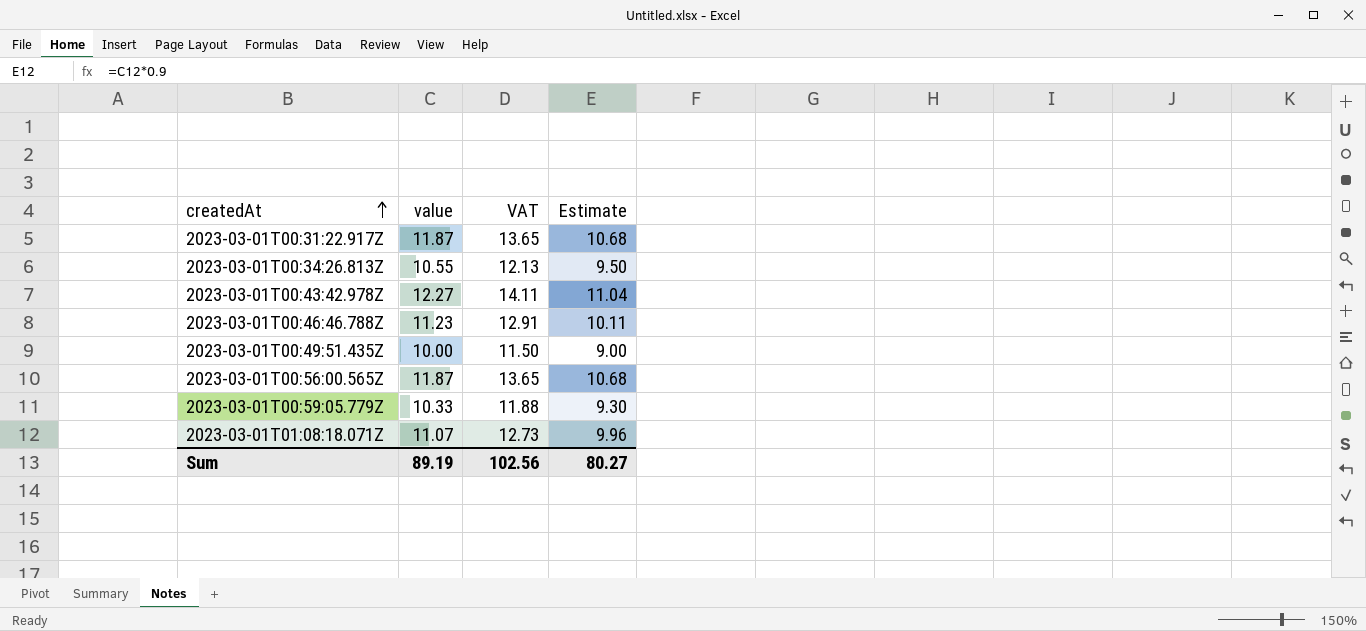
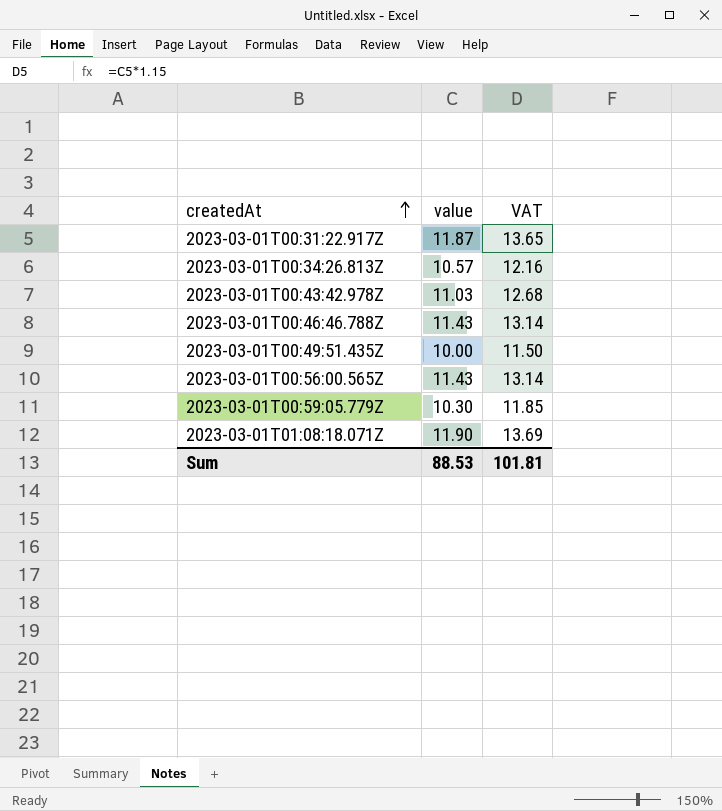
column Estimate | formula: [value] * 0.9 -> none
2023-03-01T00:34:26.813Z | value: 10.55 -> 10.57
2023-03-01T00:34:26.813Z | VAT: 12.13 -> 12.16
2023-03-01T00:43:42.978Z | value: 12.27 -> 11.03
2023-03-01T00:43:42.978Z | VAT: 14.11 -> 12.68
2023-03-01T00:46:46.788Z | value: 11.23 -> 11.43
2023-03-01T00:46:46.788Z | VAT: 12.91 -> 13.14
2023-03-01T00:56:00.565Z | value: 11.87 -> 11.43
2023-03-01T00:56:00.565Z | VAT: 13.65 -> 13.14
2023-03-01T00:59:05.779Z | value: 10.33 -> 10.30
2023-03-01T00:59:05.779Z | VAT: 11.88 -> 11.85
2023-03-01T01:08:18.071Z | value: 11.07 -> 11.90
2023-03-01T01:08:18.071Z | VAT: 12.73 -> 13.69
Sum | value: 89.19 -> 88.53
Sum | VAT: 102.56 -> 101.81

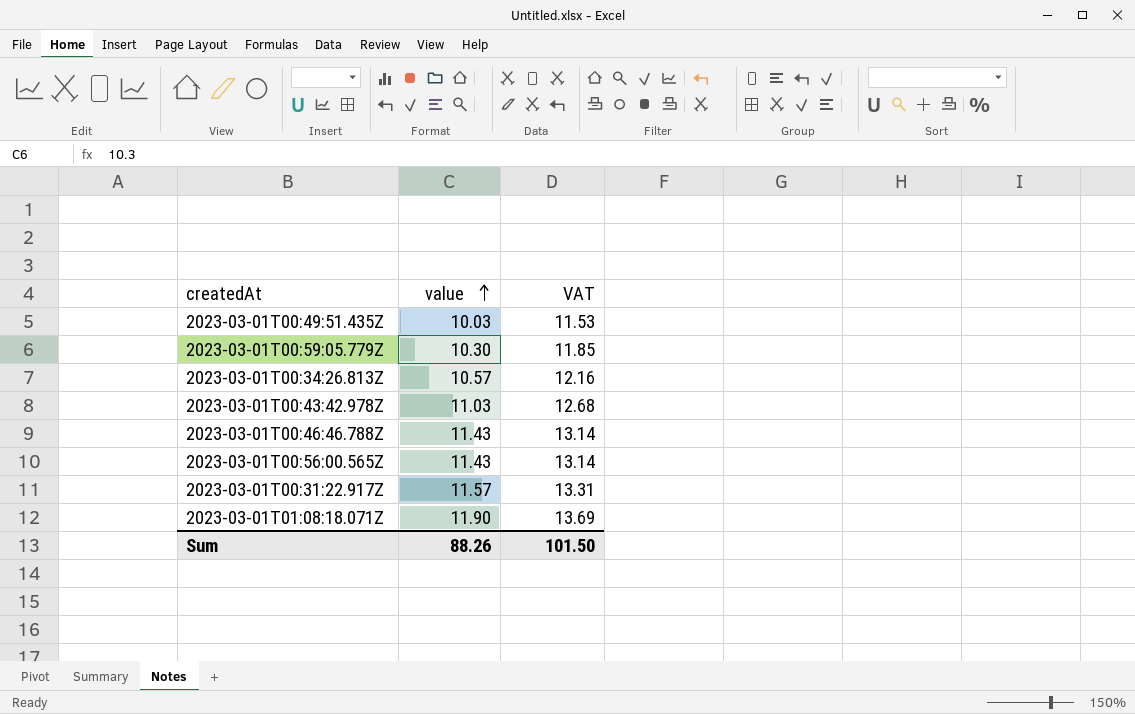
row order: createdAt ascending -> value ascending
2023-03-01T00:49:51.435Z | value: 10.00 -> 10.03
2023-03-01T00:49:51.435Z | VAT: 11.50 -> 11.53
2023-03-01T00:31:22.917Z | value: 11.87 -> 11.57
2023-03-01T00:31:22.917Z | VAT: 13.65 -> 13.31
Sum | value: 88.53 -> 88.26
Sum | VAT: 101.81 -> 101.50

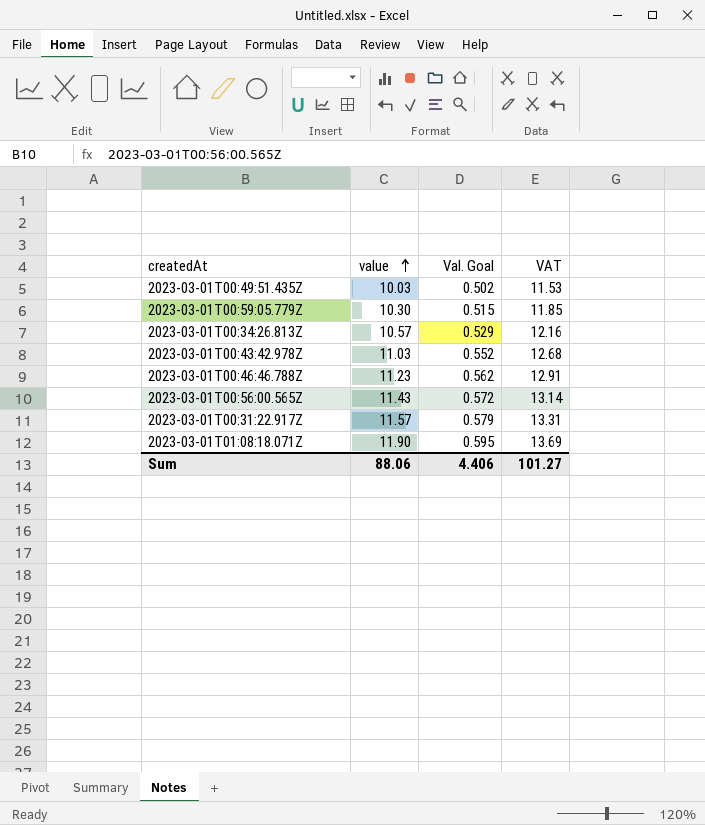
column Val. Goal | formula: none -> [value] * 0.05
2023-03-01T00:46:46.788Z | value: 11.43 -> 11.23
2023-03-01T00:46:46.788Z | VAT: 13.14 -> 12.91
Sum | value: 88.26 -> 88.06
Sum | VAT: 101.50 -> 101.27

